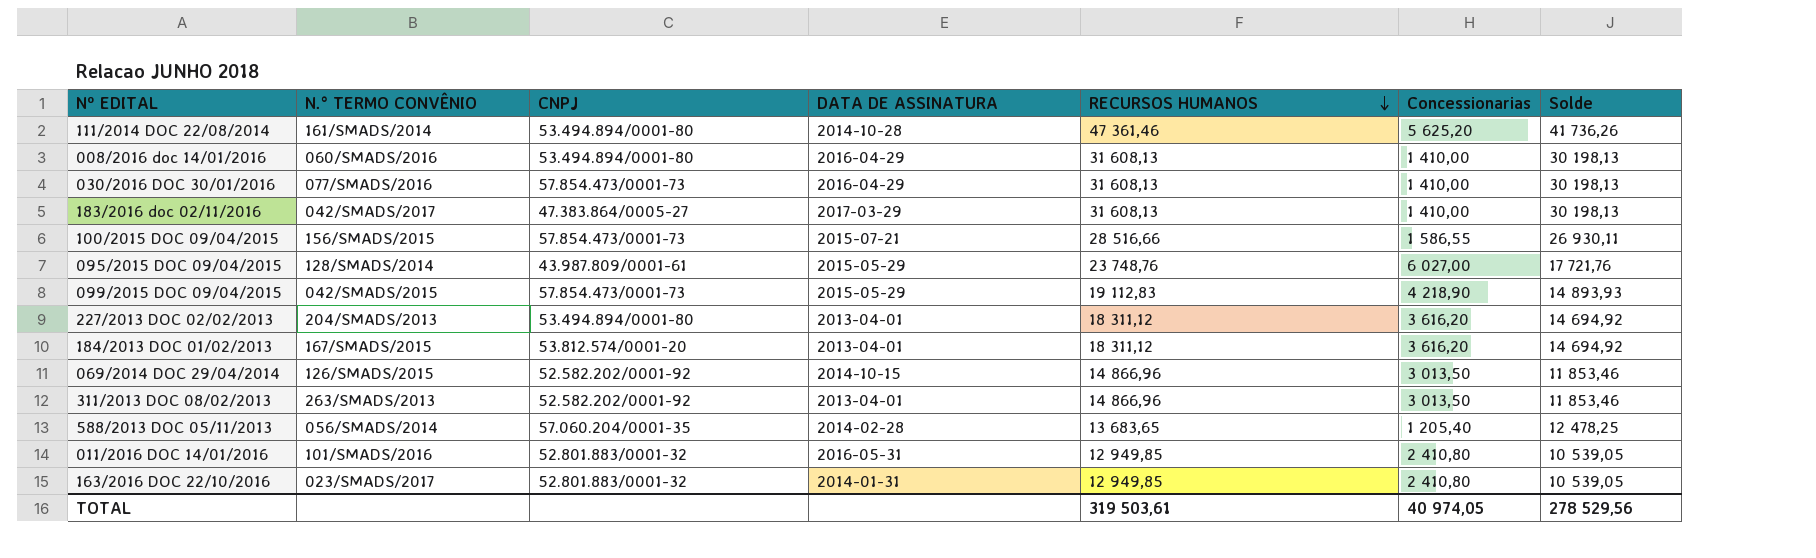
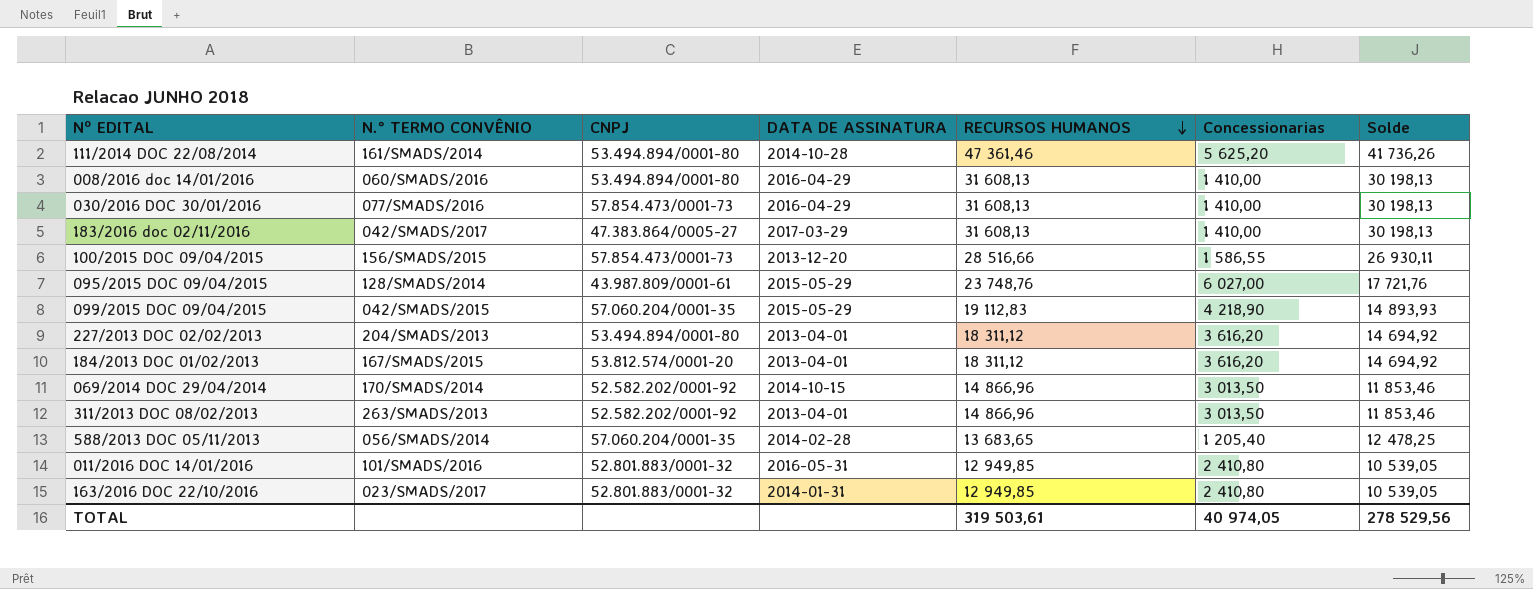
100/2015 DOC 09/04/2015 | DATA DE ASSINATURA: 2015-07-21 -> 2013-12-20
099/2015 DOC 09/04/2015 | CNPJ: 57.854.473/0001-73 -> 57.060.204/0001-35
069/2014 DOC 29/04/2014 | N.° TERMO CONVÊNIO: 126/SMADS/2015 -> 170/SMADS/2014

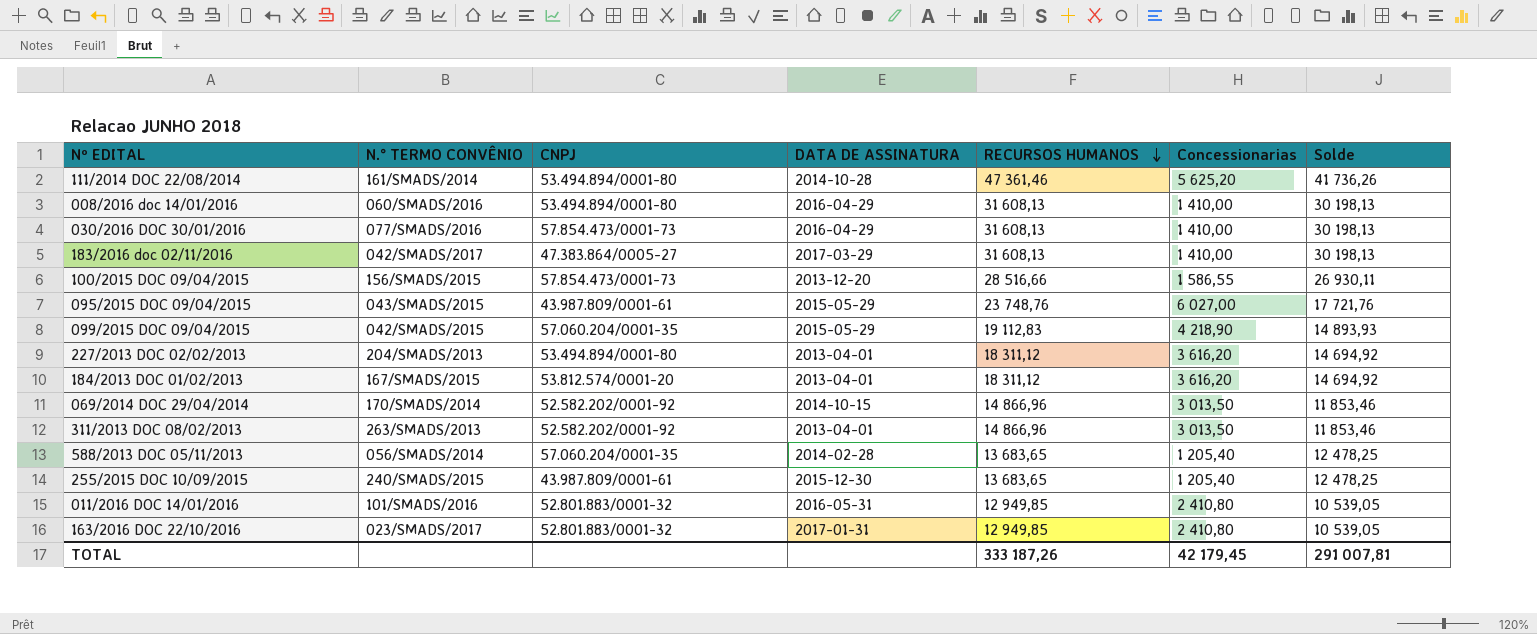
095/2015 DOC 09/04/2015 | N.° TERMO CONVÊNIO: 128/SMADS/2014 -> 043/SMADS/2015
row 255/2015 DOC 10/09/2015: none -> 240/SMADS/2015 | 43.987.809/0001-61 | 2015-12-30 | 13 683,65 | 1 205,40 | 12 478,25
163/2016 DOC 22/10/2016 | DATA DE ASSINATURA: 2014-01-31 -> 2017-01-31
TOTAL | RECURSOS HUMANOS: 319 503,61 -> 333 187,26
TOTAL | Concessionarias: 40 974,05 -> 42 179,45
TOTAL | Solde: 278 529,56 -> 291 007,81

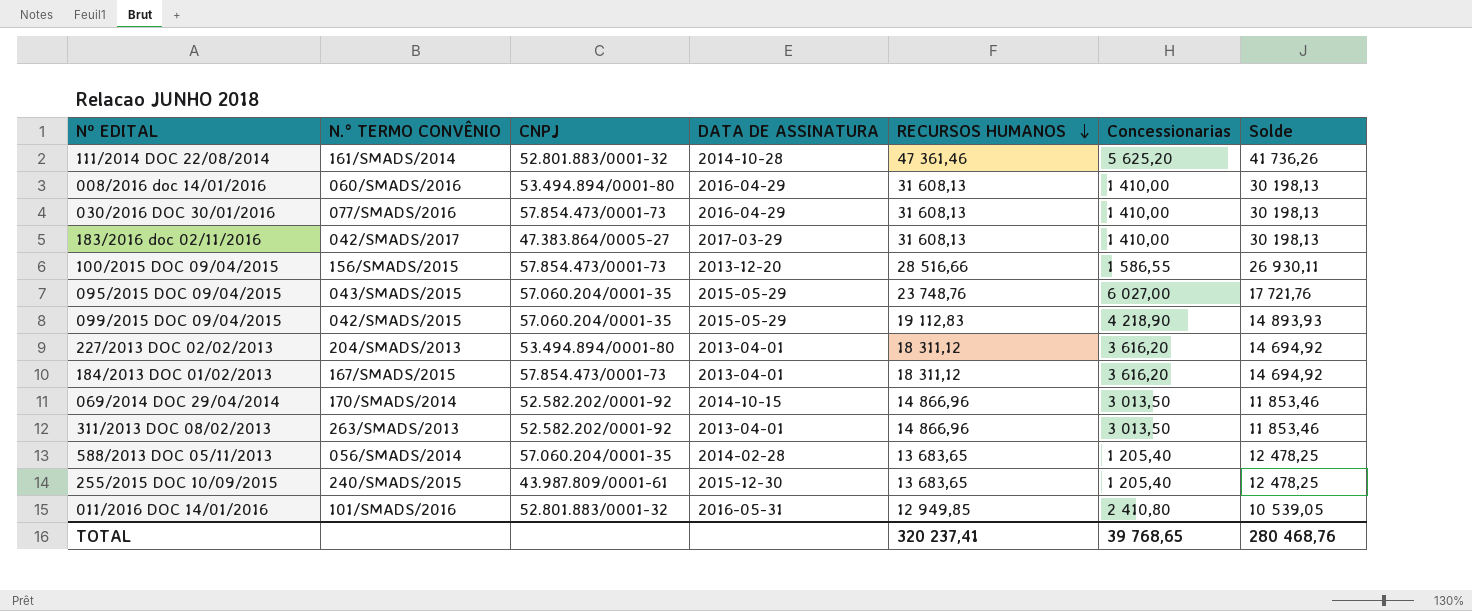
row 163/2016 DOC 22/10/2016: 023/SMADS/2017 | 52.801.883/0001-32 | 2017-01-31 | 12 949,85 | 2 410,80 | 10 539,05 -> none
111/2014 DOC 22/08/2014 | CNPJ: 53.494.894/0001-80 -> 52.801.883/0001-32
095/2015 DOC 09/04/2015 | CNPJ: 43.987.809/0001-61 -> 57.060.204/0001-35
184/2013 DOC 01/02/2013 | CNPJ: 53.812.574/0001-20 -> 57.854.473/0001-73
TOTAL | RECURSOS HUMANOS: 333 187,26 -> 320 237,41
TOTAL | Concessionarias: 42 179,45 -> 39 768,65
TOTAL | Solde: 291 007,81 -> 280 468,76

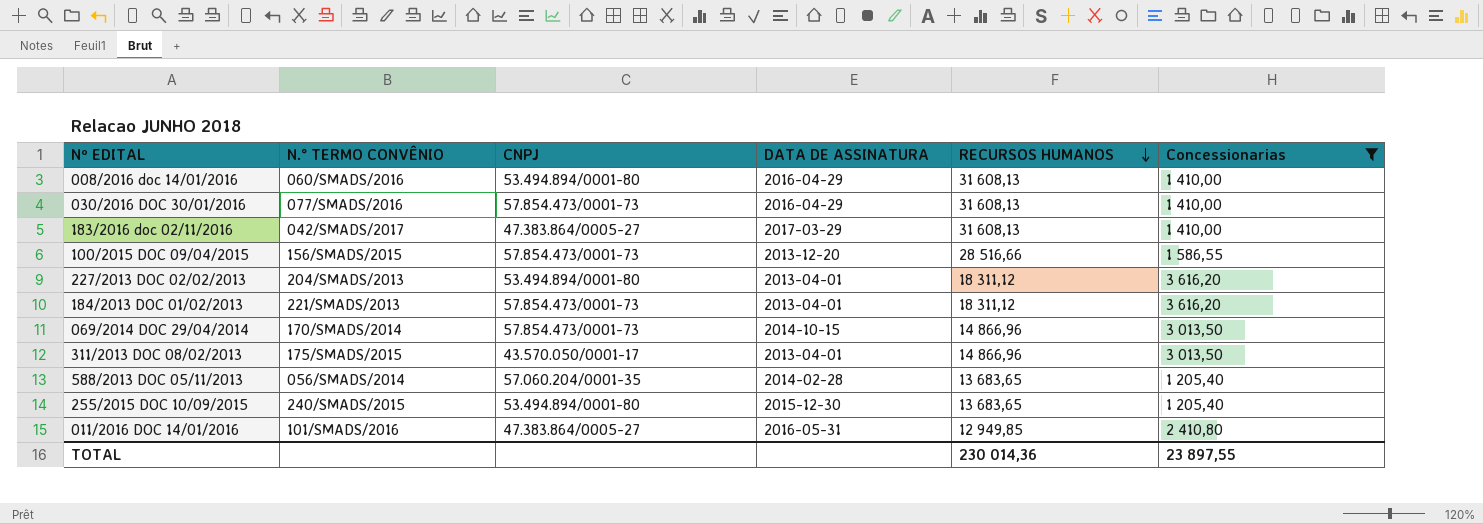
filter: none -> Concessionarias <= 3 616,20
column Solde | formula: [RECURSOS HUMANOS] - [Concessionarias] -> none
184/2013 DOC 01/02/2013 | N.° TERMO CONVÊNIO: 167/SMADS/2015 -> 221/SMADS/2013
069/2014 DOC 29/04/2014 | CNPJ: 52.582.202/0001-92 -> 57.854.473/0001-73
311/2013 DOC 08/02/2013 | N.° TERMO CONVÊNIO: 263/SMADS/2013 -> 175/SMADS/2015
311/2013 DOC 08/02/2013 | CNPJ: 52.582.202/0001-92 -> 43.570.050/0001-17
255/2015 DOC 10/09/2015 | CNPJ: 43.987.809/0001-61 -> 53.494.894/0001-80
011/2016 DOC 14/01/2016 | CNPJ: 52.801.883/0001-32 -> 47.383.864/0005-27
TOTAL | RECURSOS HUMANOS: 320 237,41 -> 230 014,36
TOTAL | Concessionarias: 39 768,65 -> 23 897,55

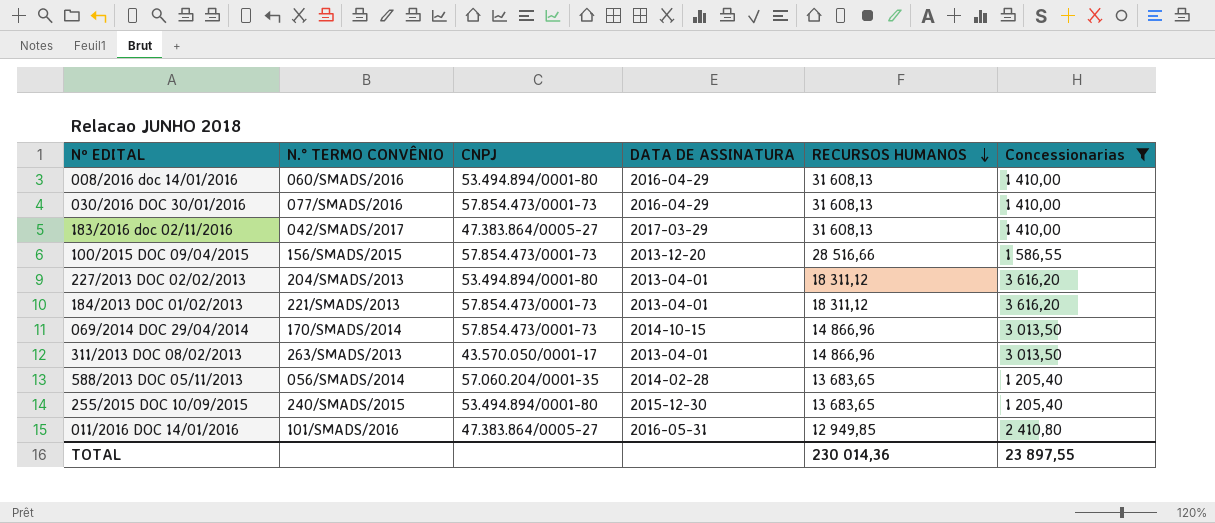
311/2013 DOC 08/02/2013 | N.° TERMO CONVÊNIO: 175/SMADS/2015 -> 263/SMADS/2013

